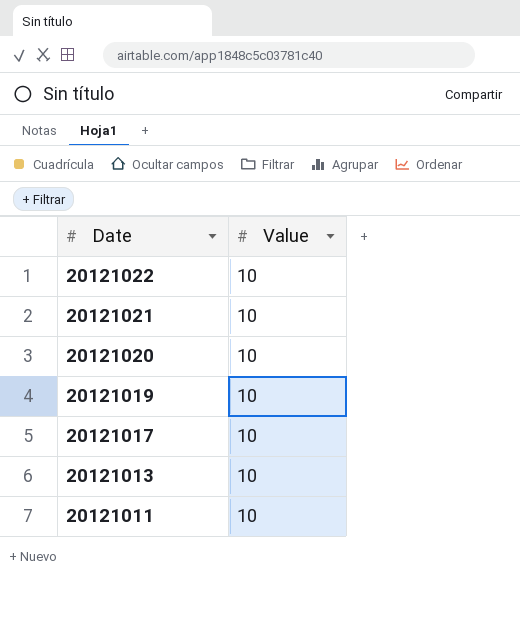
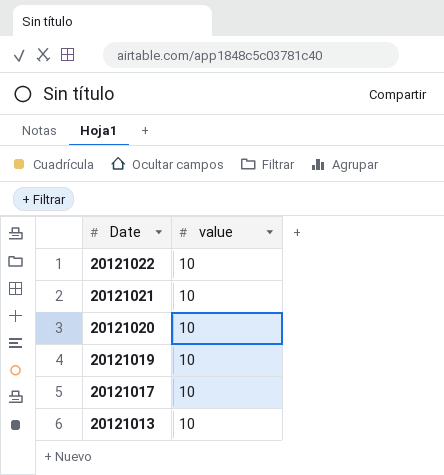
column name: Value -> value
row 20121011: 10 -> none

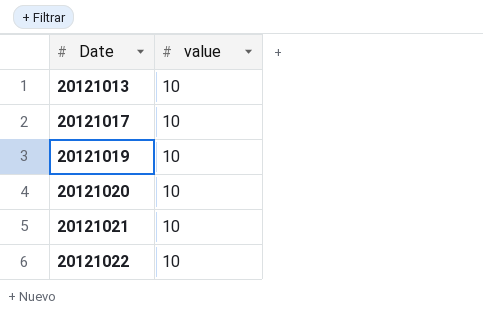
row order: Date descending -> Date ascending

